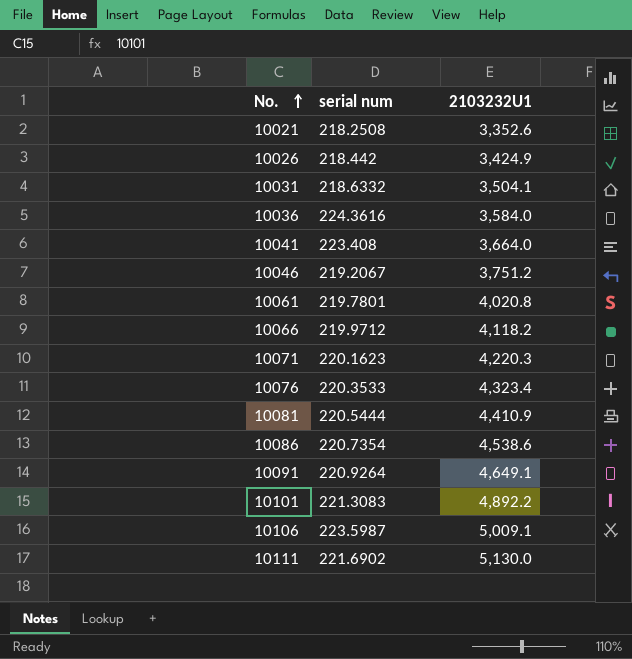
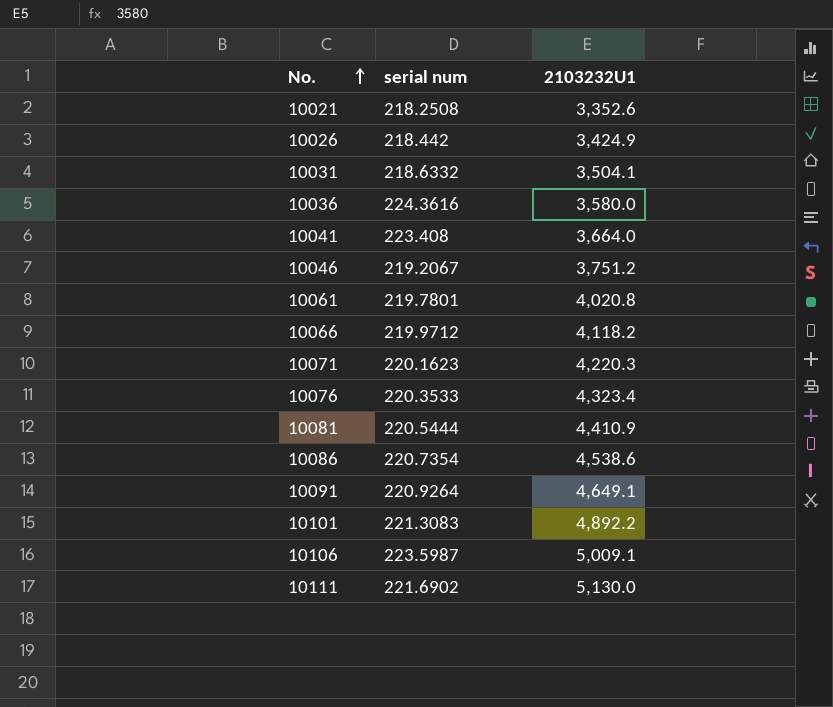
10036 | 2103232U1: 3,584.0 -> 3,580.0

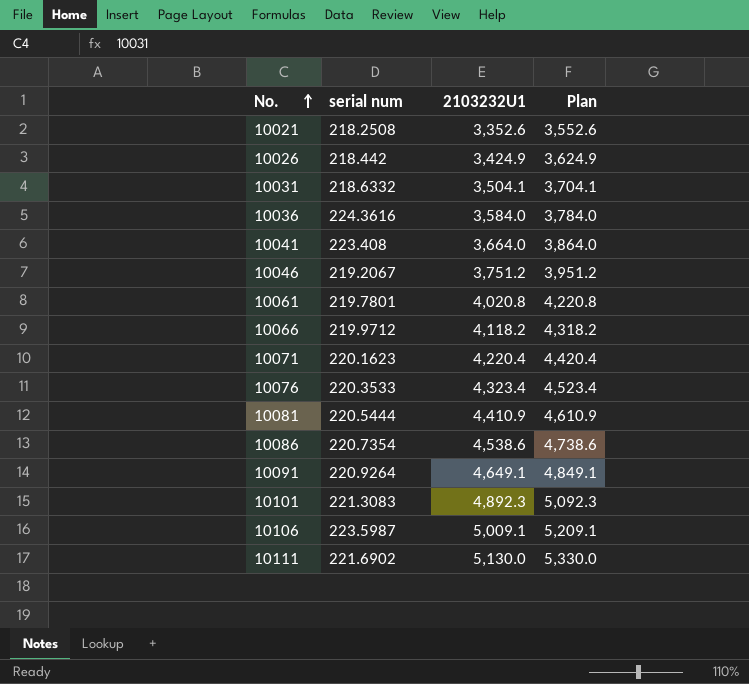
column Plan | formula: none -> [2103232U1] + 200
10036 | 2103232U1: 3,580.0 -> 3,584.0
10071 | 2103232U1: 4,220.3 -> 4,220.4
10101 | 2103232U1: 4,892.2 -> 4,892.3

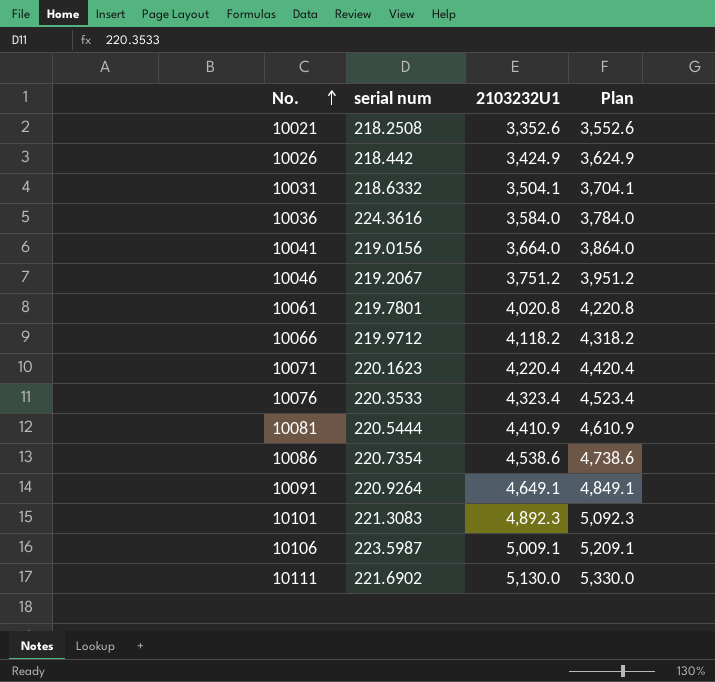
10041 | serial num: 223.408 -> 219.0156

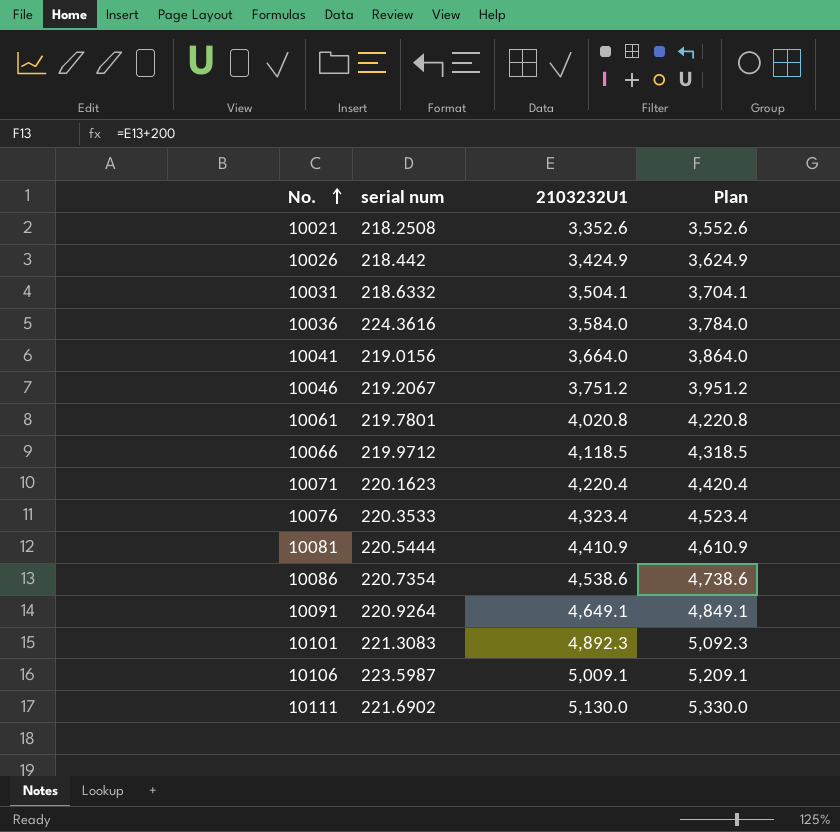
10066 | 2103232U1: 4,118.2 -> 4,118.5
10066 | Plan: 4,318.2 -> 4,318.5

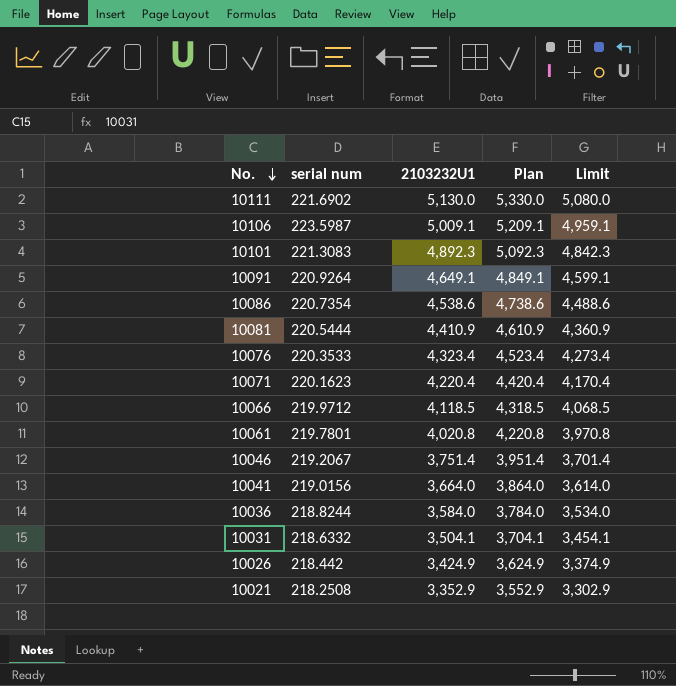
row order: No. ascending -> No. descending
column Limit | formula: none -> [2103232U1] - 50
10046 | 2103232U1: 3,751.2 -> 3,751.4
10046 | Plan: 3,951.2 -> 3,951.4
10036 | serial num: 224.3616 -> 218.8244
10021 | 2103232U1: 3,352.6 -> 3,352.9
10021 | Plan: 3,552.6 -> 3,552.9

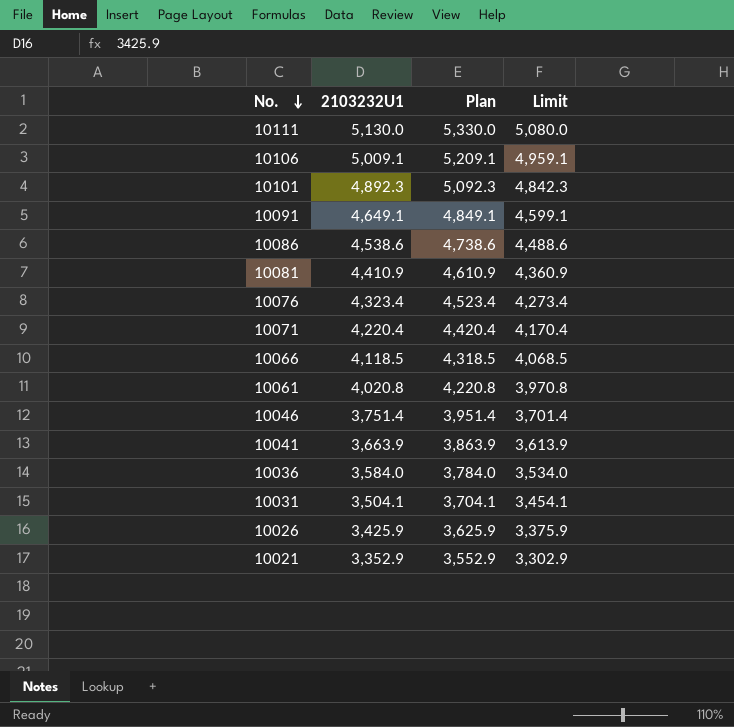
column serial num | position: 2 -> none
10041 | 2103232U1: 3,664.0 -> 3,663.9
10041 | Plan: 3,864.0 -> 3,863.9
10041 | Limit: 3,614.0 -> 3,613.9
10026 | 2103232U1: 3,424.9 -> 3,425.9
10026 | Plan: 3,624.9 -> 3,625.9
10026 | Limit: 3,374.9 -> 3,375.9

